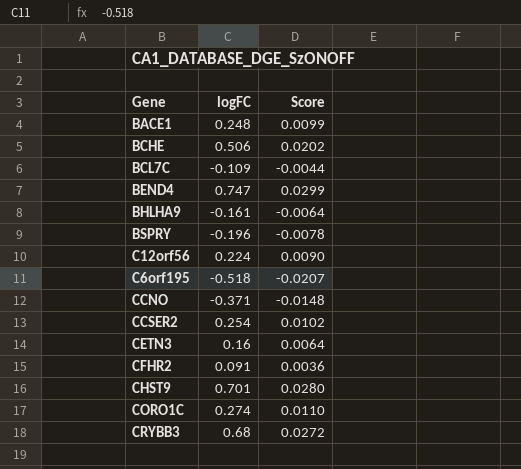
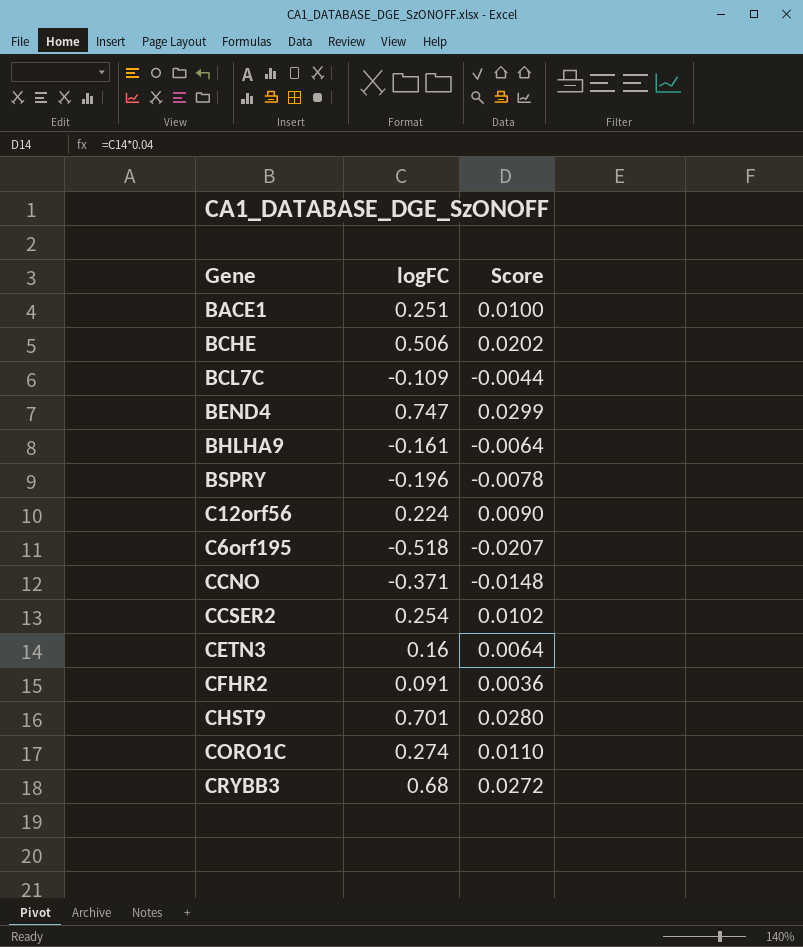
BACE1 | logFC: 0.248 -> 0.251
BACE1 | Score: 0.0099 -> 0.0100

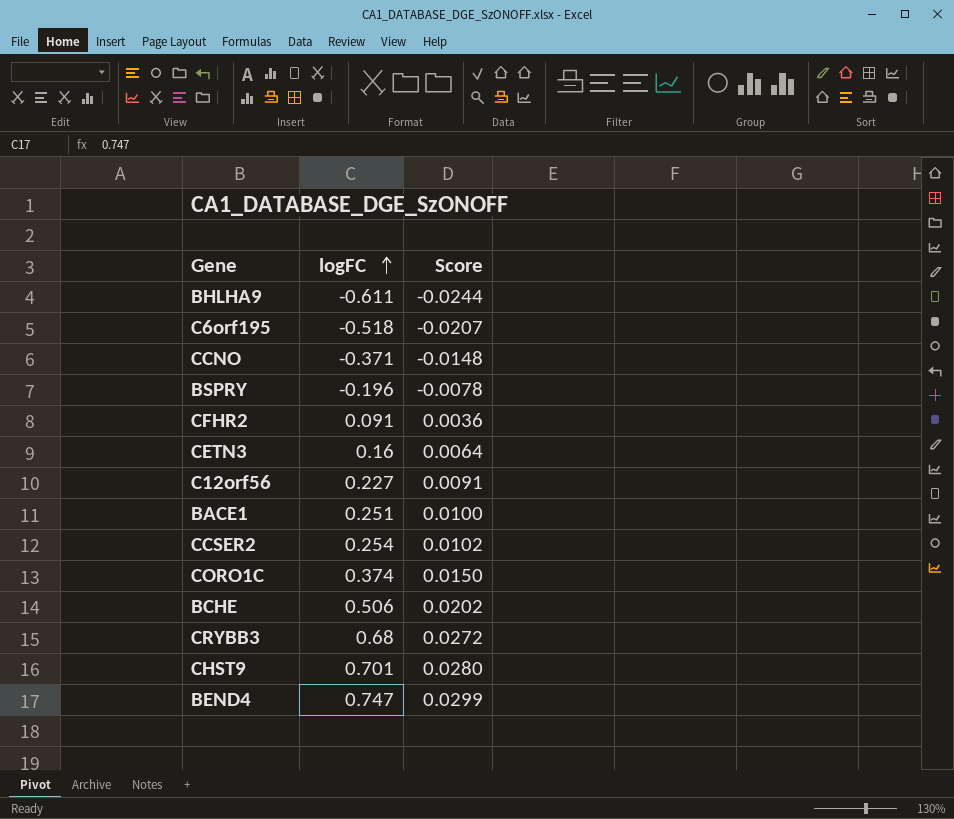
row order: none -> logFC ascending
row BCL7C: -0.109 | -0.0044 -> none
BHLHA9 | logFC: -0.161 -> -0.611
BHLHA9 | Score: -0.0064 -> -0.0244
C12orf56 | logFC: 0.224 -> 0.227
C12orf56 | Score: 0.0090 -> 0.0091
CORO1C | logFC: 0.274 -> 0.374
CORO1C | Score: 0.0110 -> 0.0150

